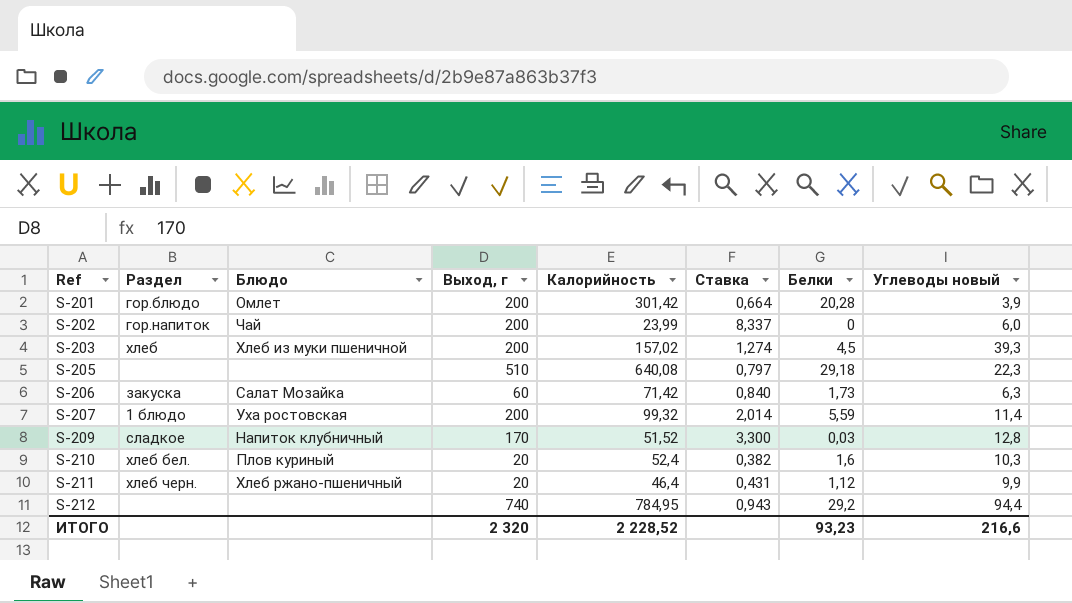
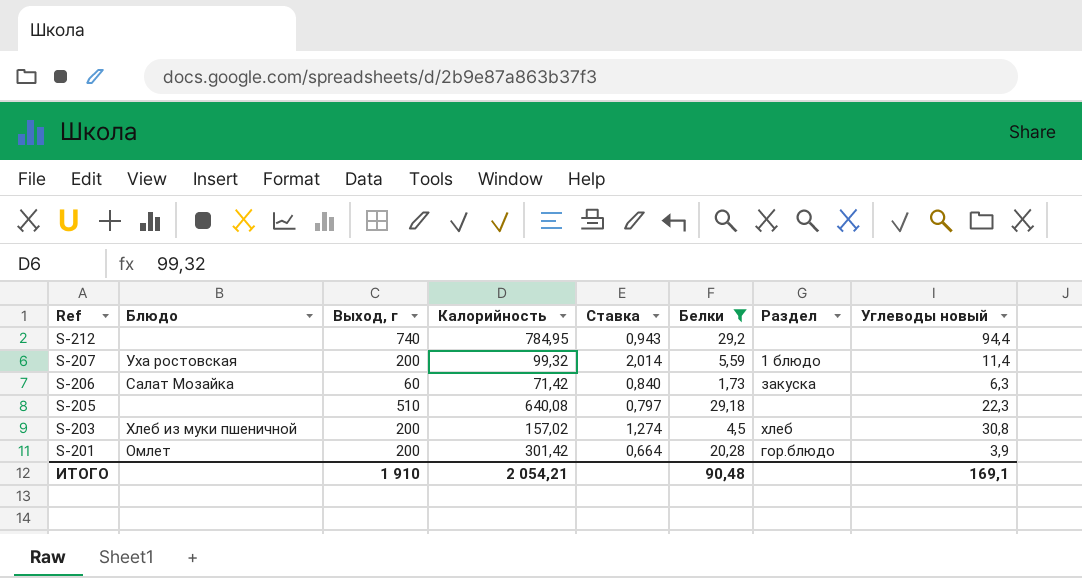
filter: none -> Белки >= 1,73
row order: Ref ascending -> Ref descending
column Раздел | position: 2 -> 7
S-203 | Углеводы новый: 39,3 -> 30,8
ИТОГО | Выход, г: 2 320 -> 1 910
ИТОГО | Калорийность: 2 228,52 -> 2 054,21
ИТОГО | Белки: 93,23 -> 90,48
ИТОГО | Углеводы новый: 216,6 -> 169,1

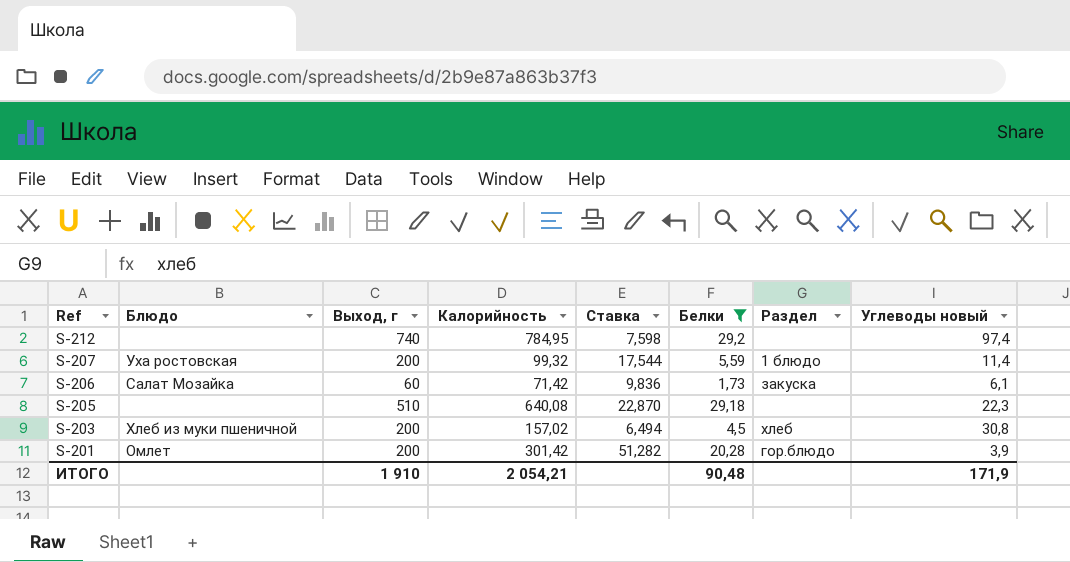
column Ставка | formula: [Выход, г] / [Калорийность] -> [Выход, г] / [Углеводы новый]
S-212 | Углеводы новый: 94,4 -> 97,4
S-206 | Углеводы новый: 6,3 -> 6,1
ИТОГО | Углеводы новый: 169,1 -> 171,9

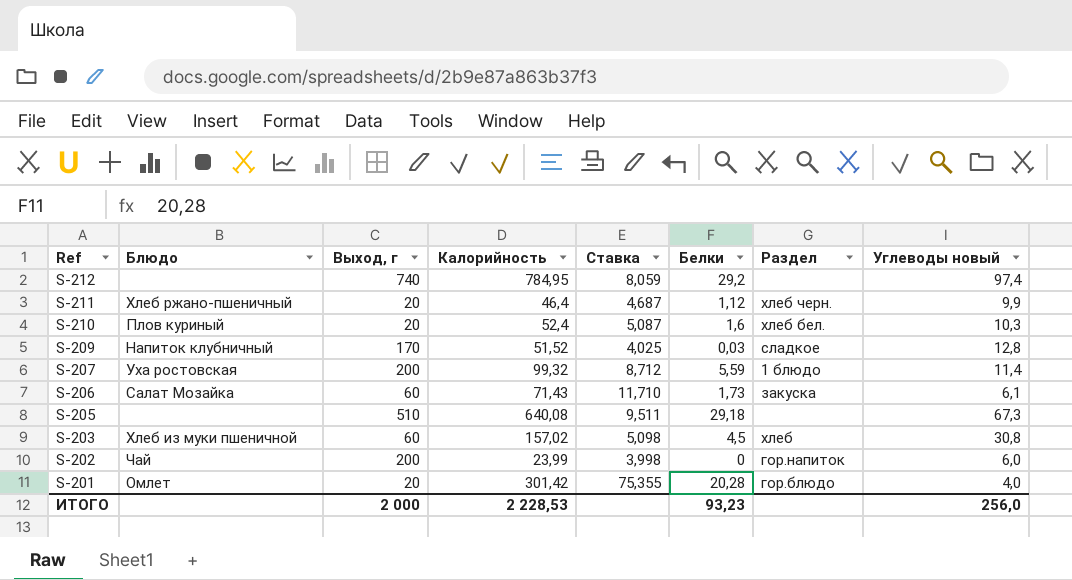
filter: Белки >= 1,73 -> none
column Ставка | formula: [Выход, г] / [Углеводы новый] -> [Калорийность] / [Углеводы новый]
S-206 | Калорийность: 71,42 -> 71,43
S-205 | Углеводы новый: 22,3 -> 67,3
S-203 | Выход, г: 200 -> 60
S-201 | Выход, г: 200 -> 20
S-201 | Углеводы новый: 3,9 -> 4,0
ИТОГО | Выход, г: 1 910 -> 2 000
ИТОГО | Калорийность: 2 054,21 -> 2 228,53
ИТОГО | Белки: 90,48 -> 93,23
ИТОГО | Углеводы новый: 171,9 -> 256,0

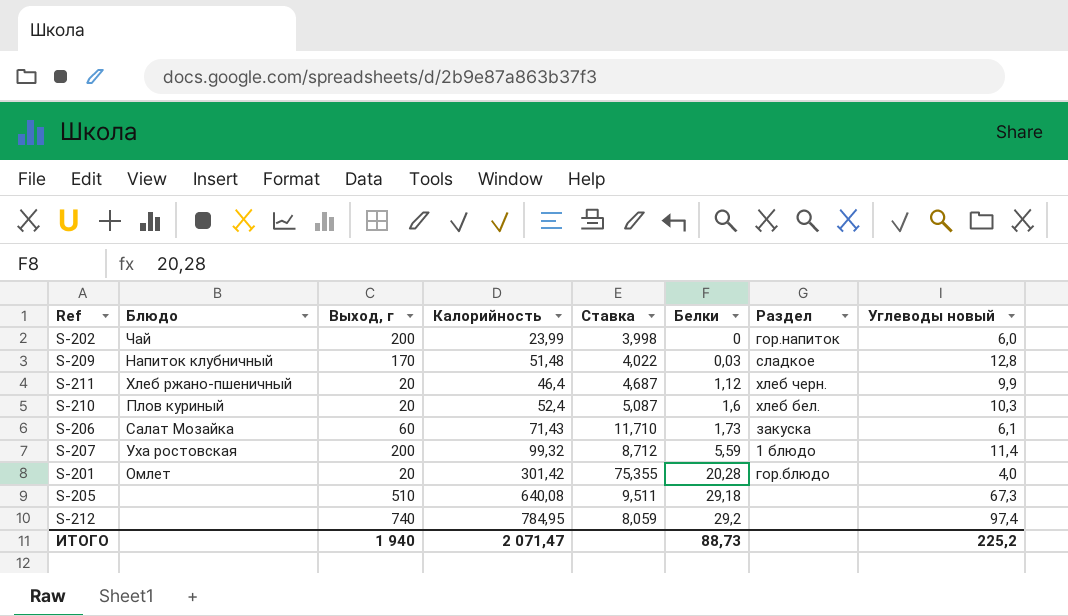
row order: Ref descending -> Белки ascending
row S-203: Хлеб из муки пшеничной | 60 | 157,02 | 5,098 | 4,5 | хлеб | 30,8 -> none
S-209 | Калорийность: 51,52 -> 51,48
S-209 | Ставка: 4,025 -> 4,022
ИТОГО | Выход, г: 2 000 -> 1 940
ИТОГО | Калорийность: 2 228,53 -> 2 071,47
ИТОГО | Белки: 93,23 -> 88,73
ИТОГО | Углеводы новый: 256,0 -> 225,2

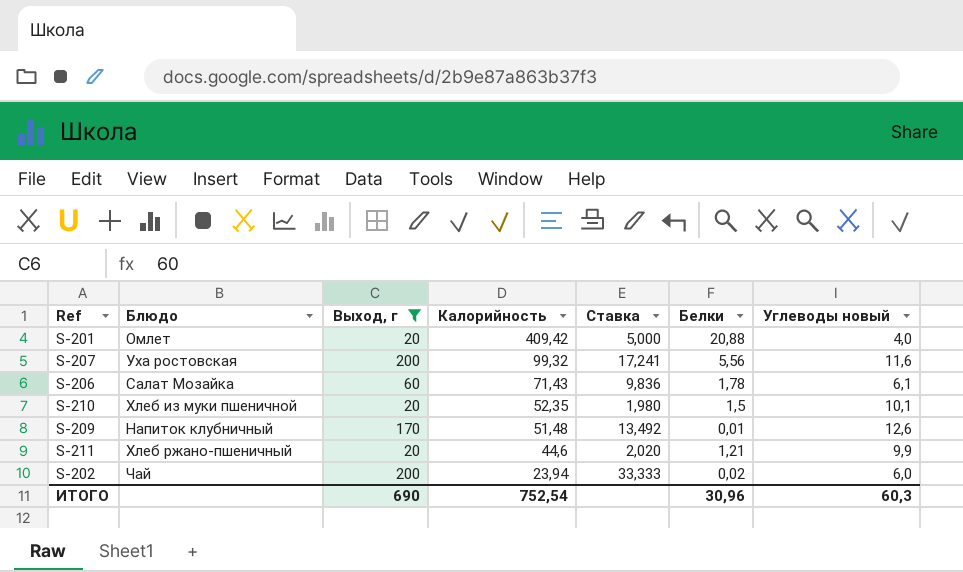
filter: none -> Выход, г <= 200
row order: Белки ascending -> Калорийность descending
column Раздел | position: 7 -> none
column Ставка | formula: [Калорийность] / [Углеводы новый] -> [Выход, г] / [Углеводы новый]
S-201 | Калорийность: 301,42 -> 409,42
S-201 | Белки: 20,28 -> 20,88
S-207 | Белки: 5,59 -> 5,56
S-207 | Углеводы новый: 11,4 -> 11,6
S-206 | Белки: 1,73 -> 1,78
S-210 | Блюдо: Плов куриный -> Хлеб из муки пшеничной
S-210 | Калорийность: 52,4 -> 52,35
S-210 | Белки: 1,6 -> 1,5
S-210 | Углеводы новый: 10,3 -> 10,1
S-209 | Белки: 0,03 -> 0,01
S-209 | Углеводы новый: 12,8 -> 12,6
S-211 | Калорийность: 46,4 -> 44,6
S-211 | Белки: 1,12 -> 1,21
S-202 | Калорийность: 23,99 -> 23,94
S-202 | Белки: 0 -> 0,02
ИТОГО | Выход, г: 1 940 -> 690
ИТОГО | Калорийность: 2 071,47 -> 752,54
ИТОГО | Белки: 88,73 -> 30,96
ИТОГО | Углеводы новый: 225,2 -> 60,3

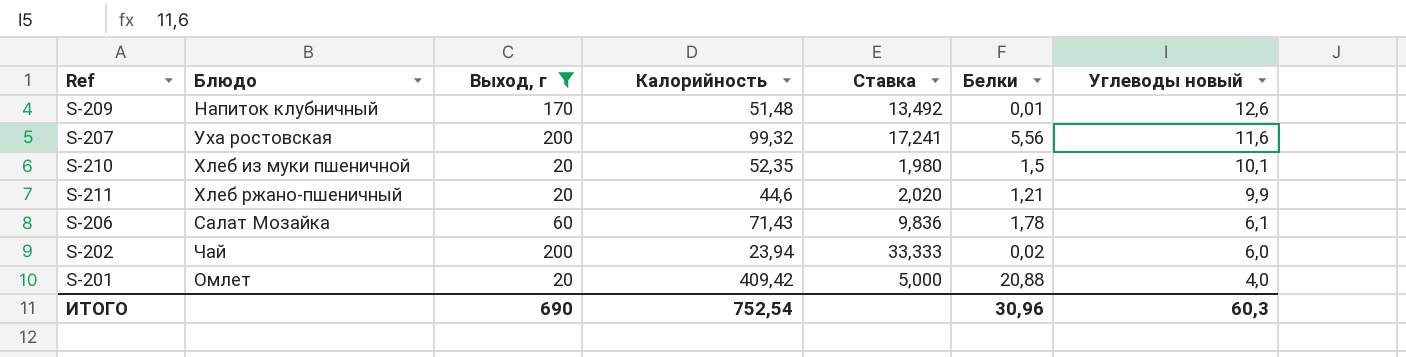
row order: Калорийность descending -> Углеводы новый descending

